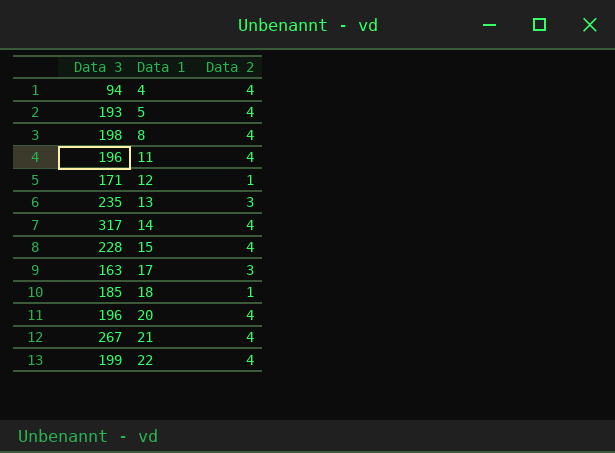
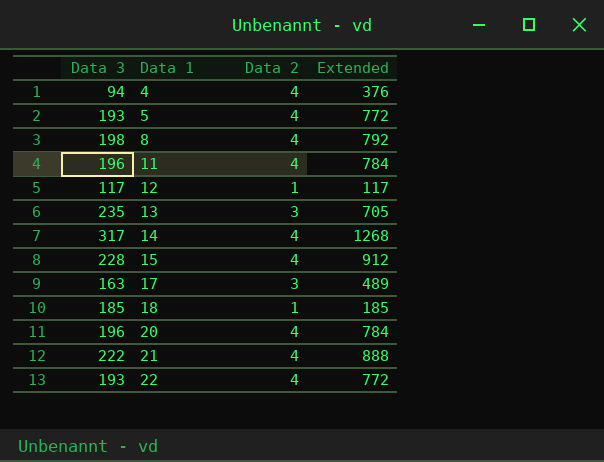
column Extended | formula: none -> [Data 3] * [Data 2]
12 | Data 3: 171 -> 117
21 | Data 3: 267 -> 222
22 | Data 3: 199 -> 193

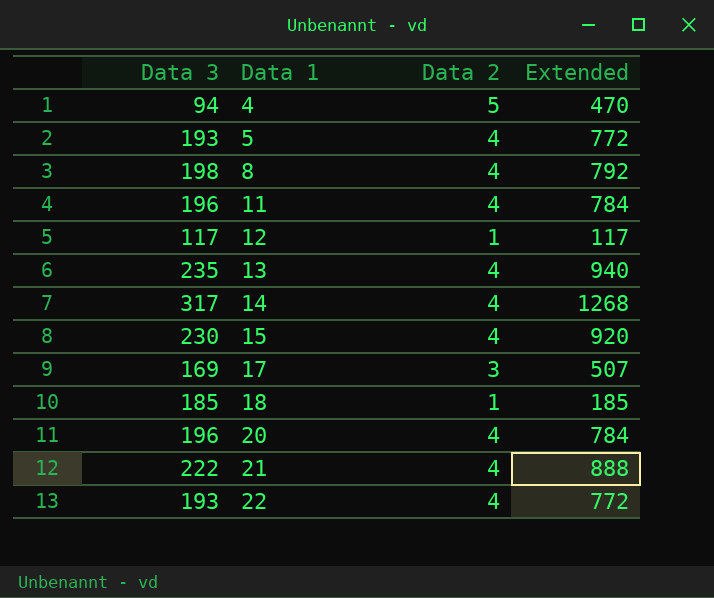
4 | Data 2: 4 -> 5
4 | Extended: 376 -> 470
13 | Data 2: 3 -> 4
13 | Extended: 705 -> 940
15 | Data 3: 228 -> 230
15 | Extended: 912 -> 920
17 | Data 3: 163 -> 169
17 | Extended: 489 -> 507

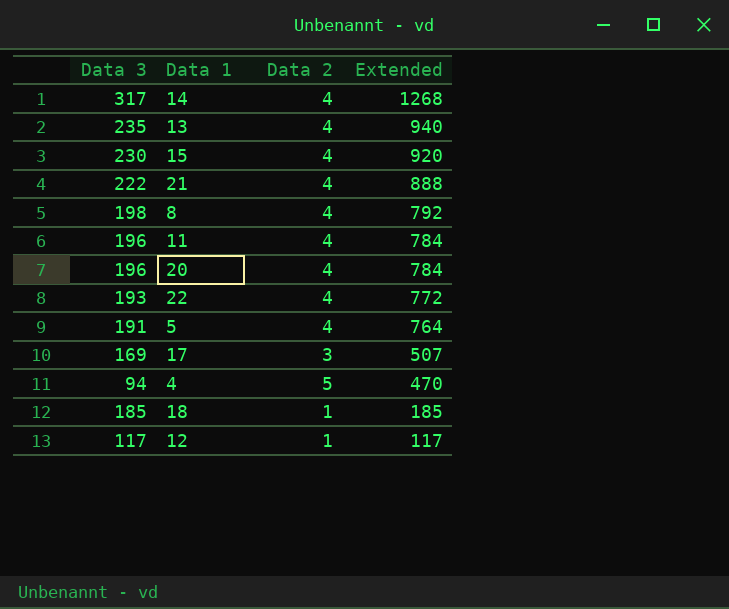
row order: Data 1 ascending -> Extended descending
5 | Data 3: 193 -> 191
5 | Extended: 772 -> 764

